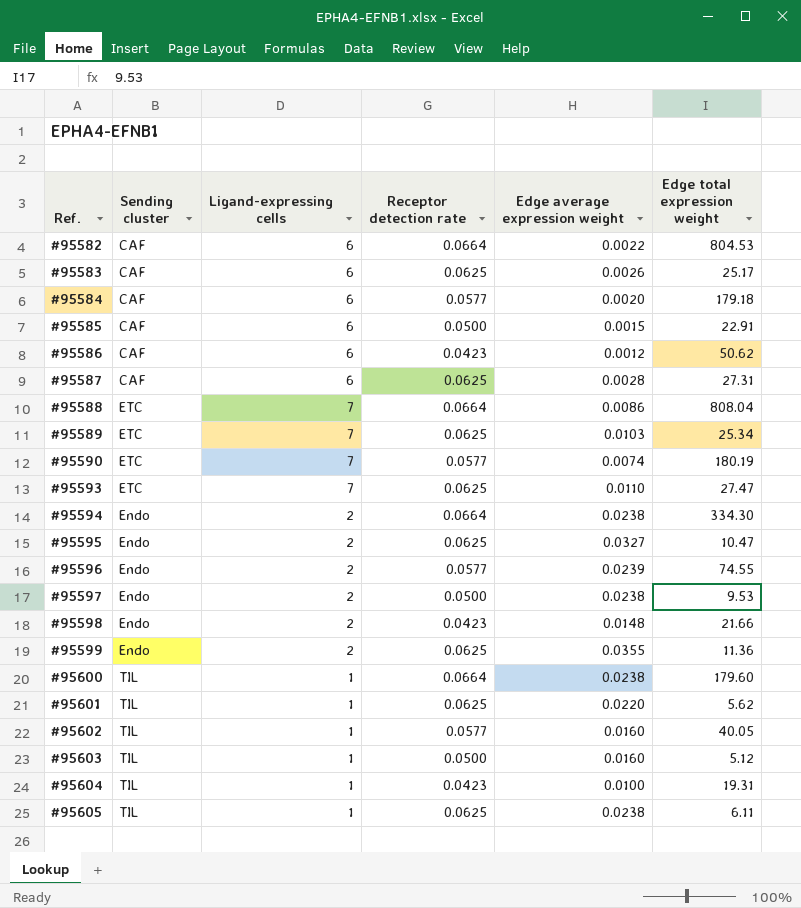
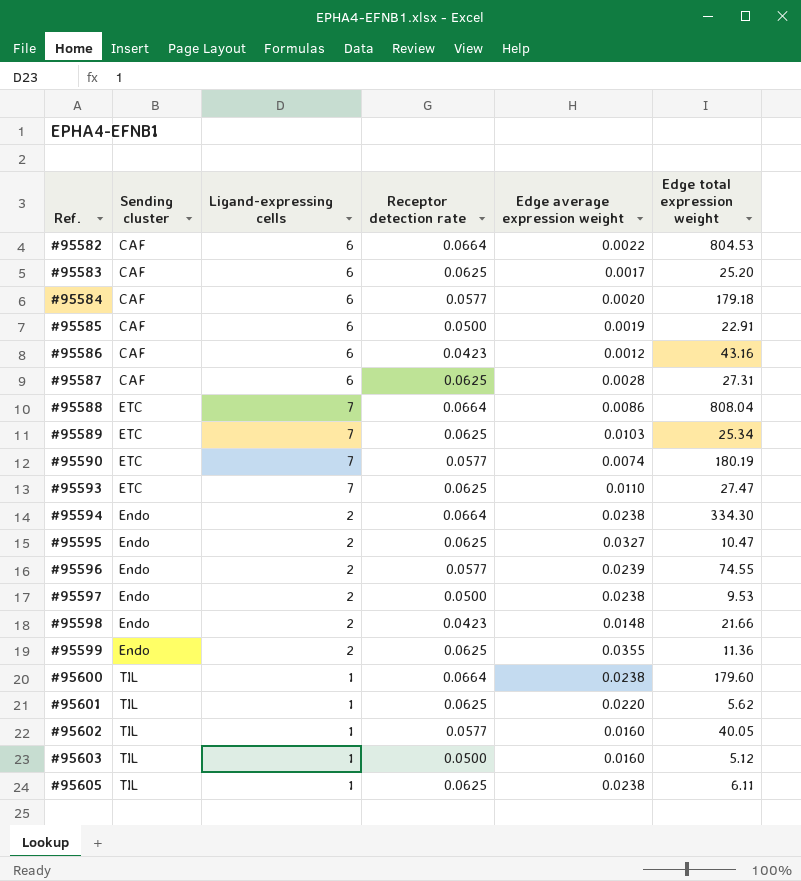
row #95604: TIL | 1 | 0.0423 | 0.0100 | 19.31 -> none
#95583 | Edge average expression weight: 0.0026 -> 0.0017
#95583 | Edge total expression weight: 25.17 -> 25.20
#95585 | Edge average expression weight: 0.0015 -> 0.0019
#95586 | Edge total expression weight: 50.62 -> 43.16

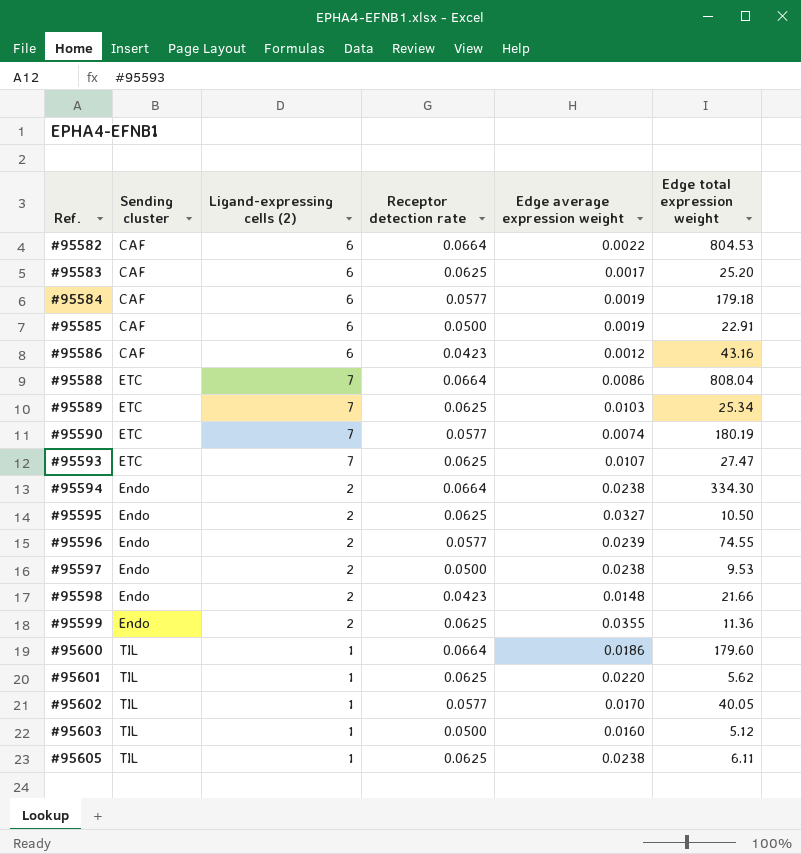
column name: Ligand-expressing cells -> Ligand-expressing cells (2)
row #95587: CAF | 6 | 0.0625 | 0.0028 | 27.31 -> none
#95584 | Edge average expression weight: 0.0020 -> 0.0019
#95593 | Edge average expression weight: 0.0110 -> 0.0107
#95595 | Edge total expression weight: 10.47 -> 10.50
#95600 | Edge average expression weight: 0.0238 -> 0.0186
#95602 | Edge average expression weight: 0.0160 -> 0.0170

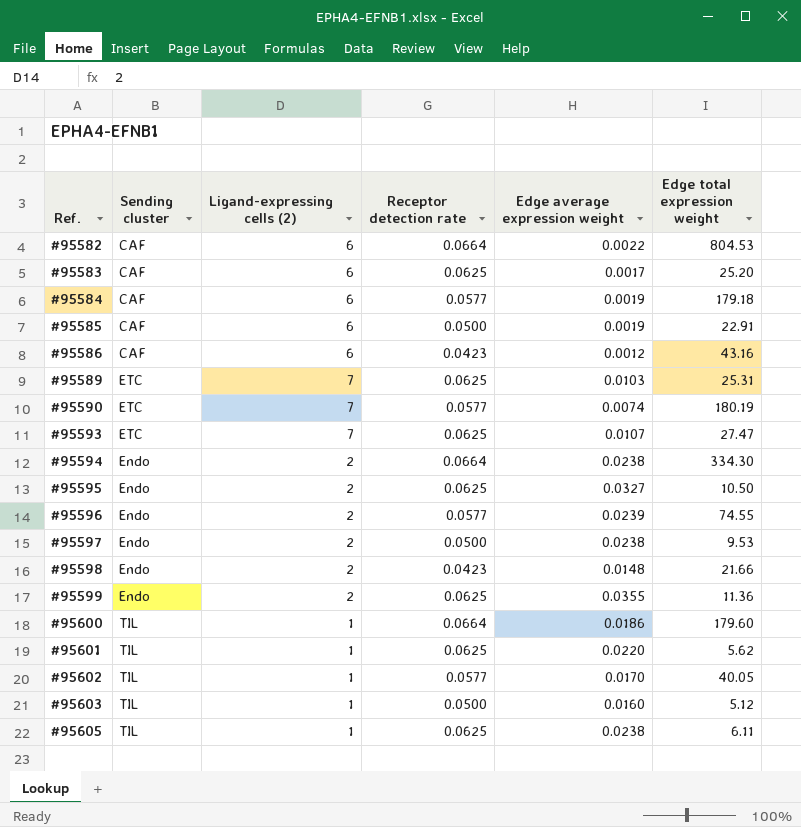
row #95588: ETC | 7 | 0.0664 | 0.0086 | 808.04 -> none
#95589 | Edge total expression weight: 25.34 -> 25.31

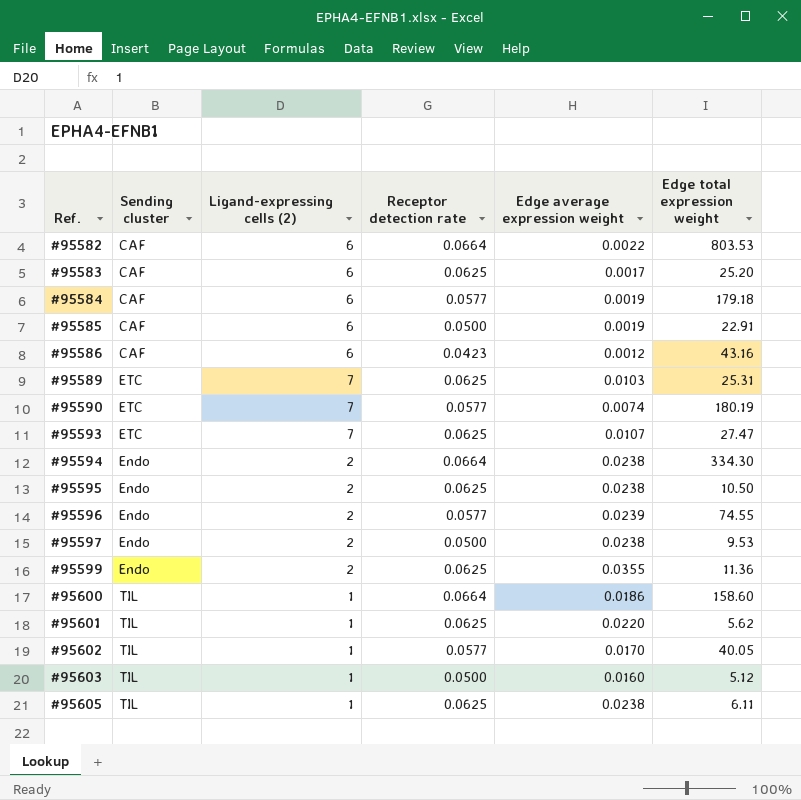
row #95598: Endo | 2 | 0.0423 | 0.0148 | 21.66 -> none
#95582 | Edge total expression weight: 804.53 -> 803.53
#95595 | Edge average expression weight: 0.0327 -> 0.0238
#95600 | Edge total expression weight: 179.60 -> 158.60

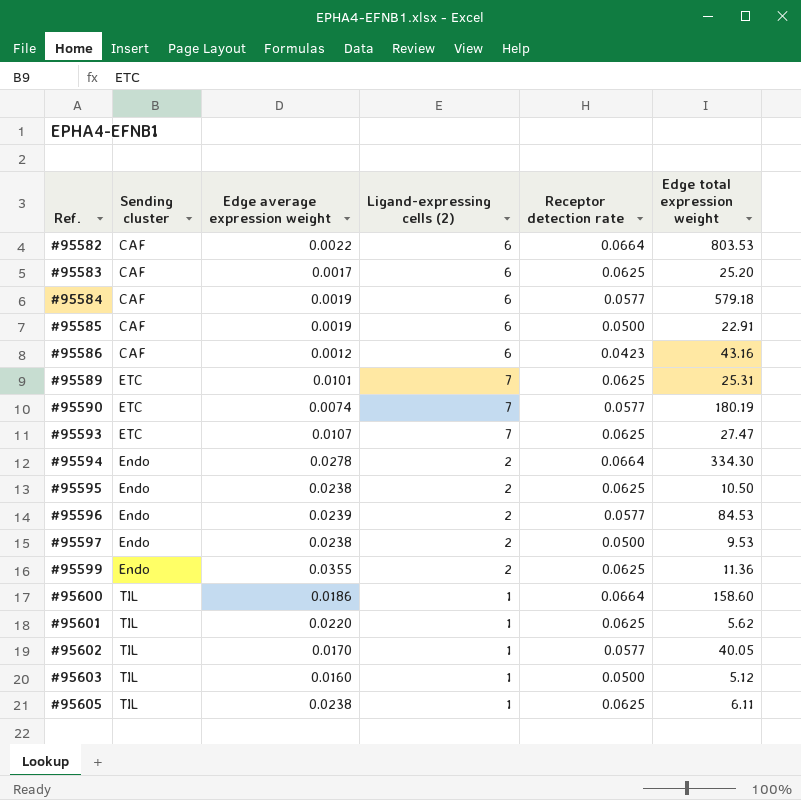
column Edge average expression weight | position: 5 -> 3
#95584 | Edge total expression weight: 179.18 -> 579.18
#95589 | Edge average expression weight: 0.0103 -> 0.0101
#95594 | Edge average expression weight: 0.0238 -> 0.0278
#95596 | Edge total expression weight: 74.55 -> 84.53

